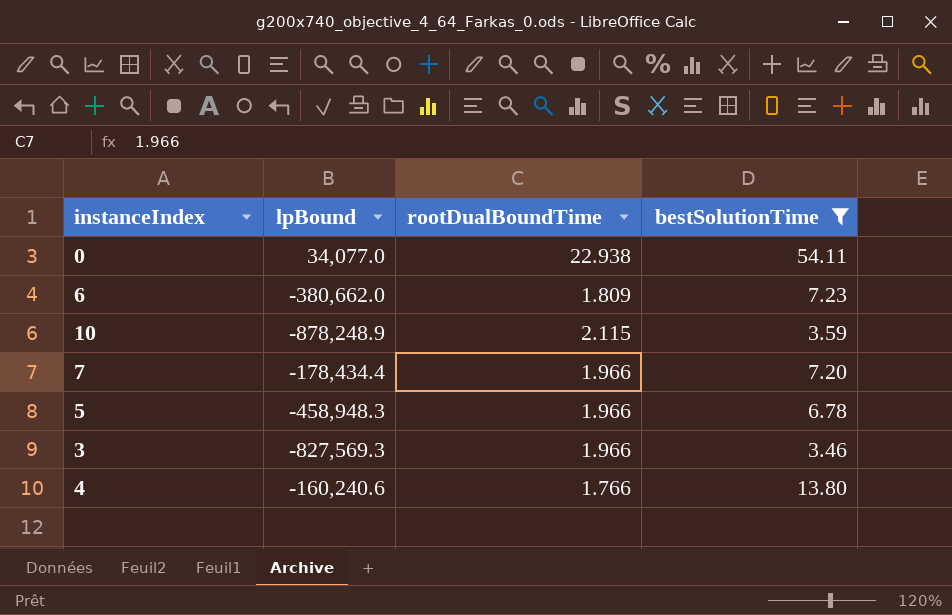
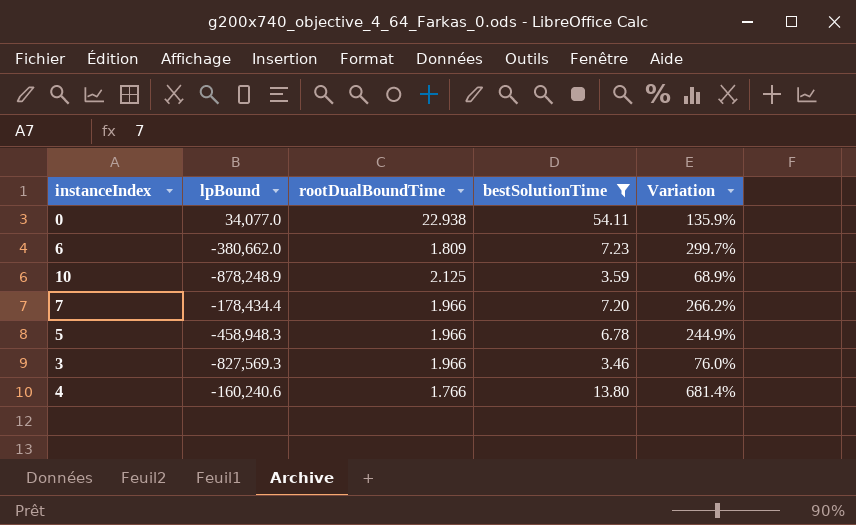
column Variation | formula: none -> ([bestSolutionTime] - [rootDualBoundTime]) / [rootDualBoundTime]
10 | rootDualBoundTime: 2.115 -> 2.125

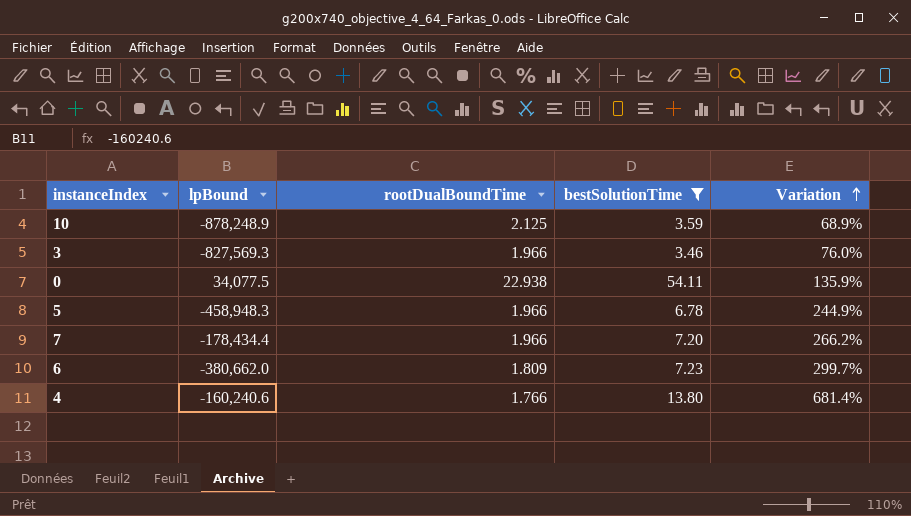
row order: none -> Variation ascending
0 | lpBound: 34,077.0 -> 34,077.5

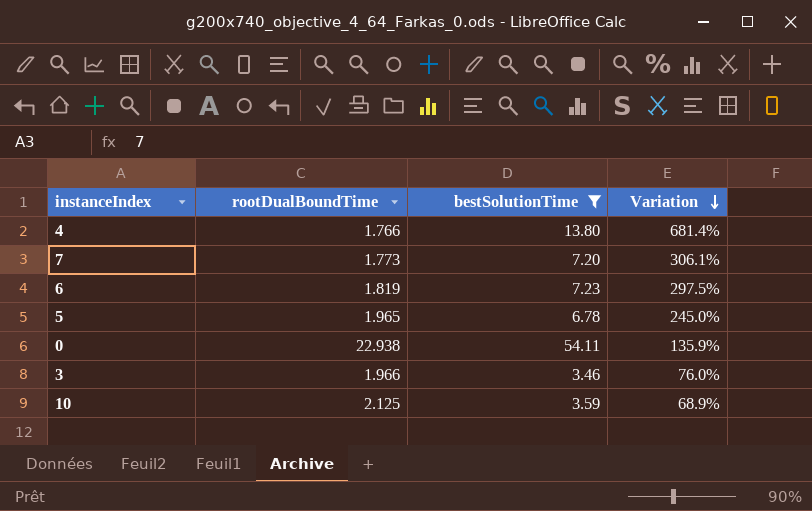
row order: Variation ascending -> Variation descending
column lpBound | position: 2 -> none
7 | rootDualBoundTime: 1.966 -> 1.773
7 | Variation: 266.2% -> 306.1%
6 | rootDualBoundTime: 1.809 -> 1.819
6 | Variation: 299.7% -> 297.5%
5 | rootDualBoundTime: 1.966 -> 1.965
5 | Variation: 244.9% -> 245.0%

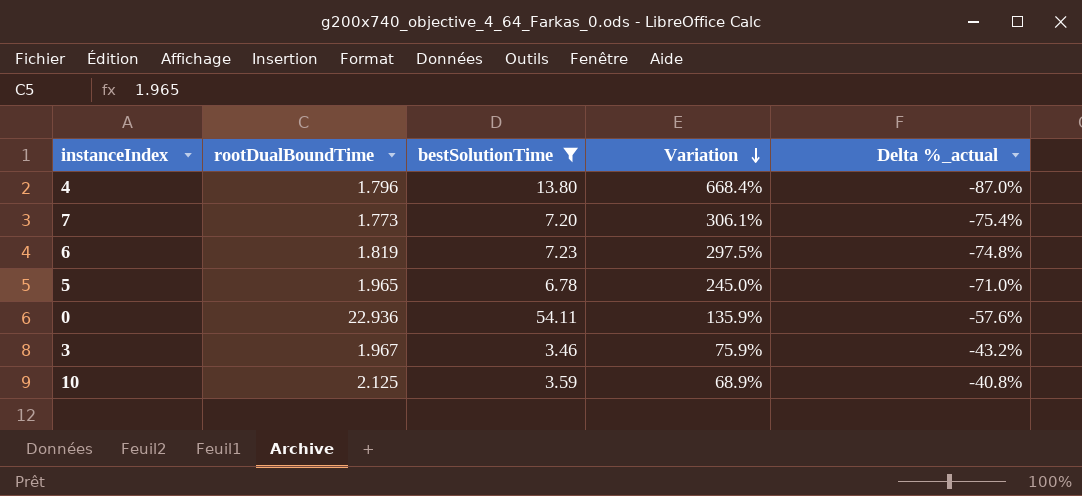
column Delta %_actual | formula: none -> ([rootDualBoundTime] - [bestSolutionTime]) / [bestSolutionTime]
4 | rootDualBoundTime: 1.766 -> 1.796
4 | Variation: 681.4% -> 668.4%
0 | rootDualBoundTime: 22.938 -> 22.936
3 | rootDualBoundTime: 1.966 -> 1.967
3 | Variation: 76.0% -> 75.9%

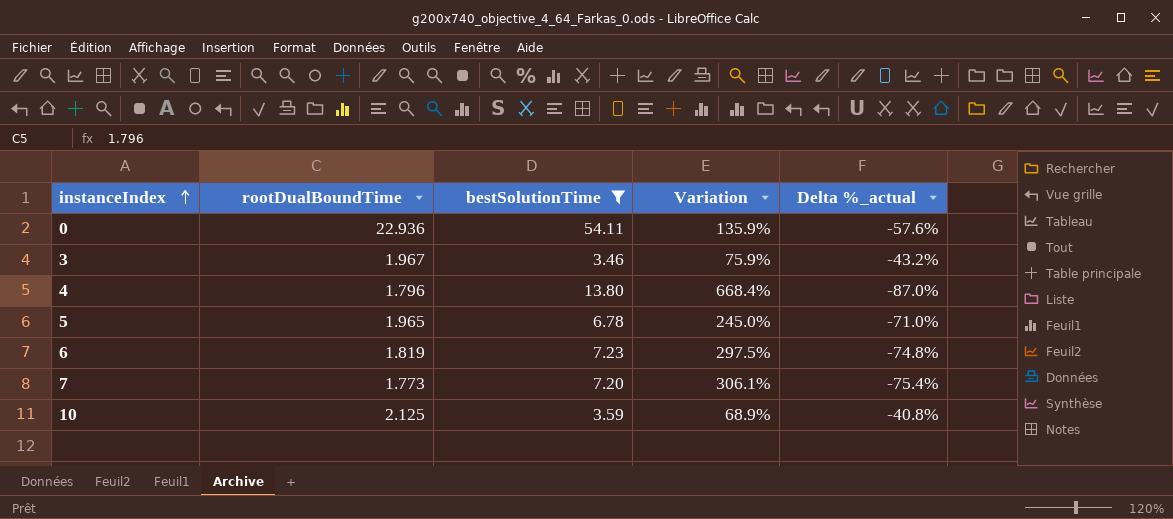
row order: Variation descending -> instanceIndex ascending

